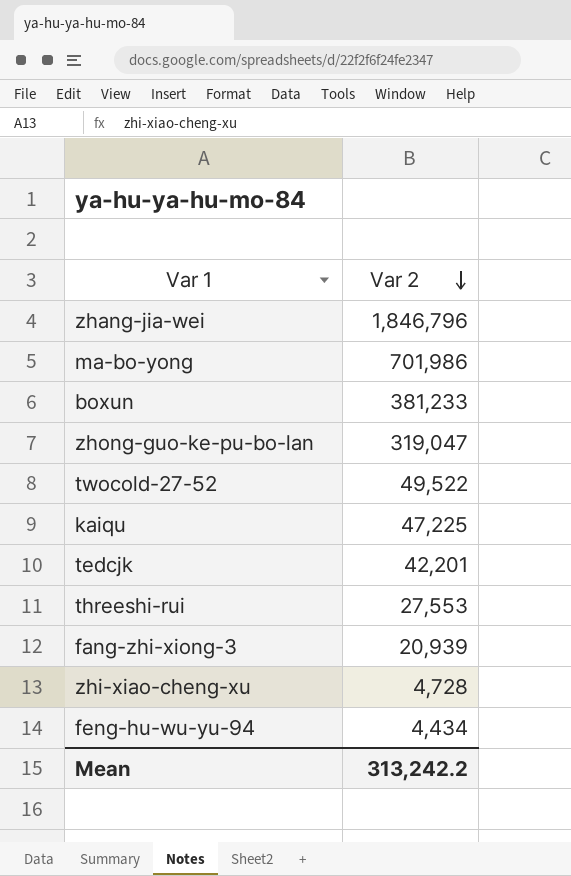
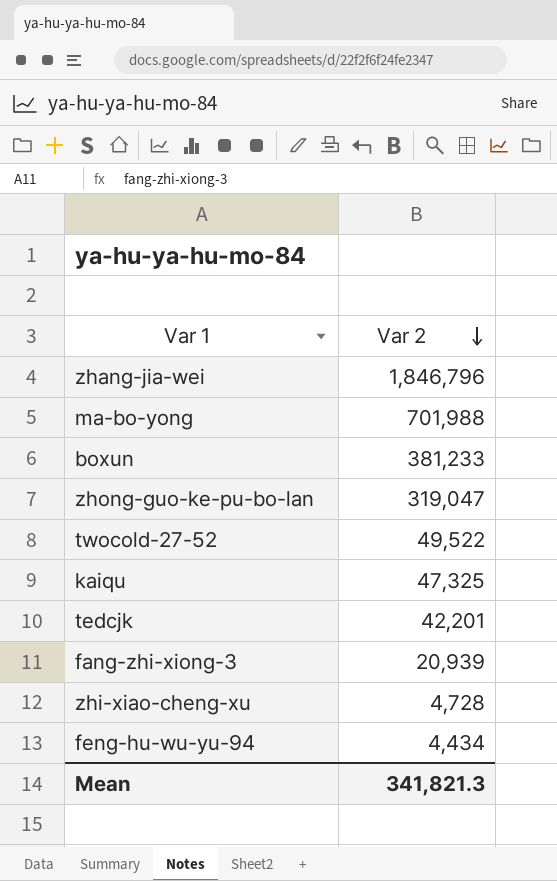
row threeshi-rui: 27,553 -> none
ma-bo-yong | Var 2: 701,986 -> 701,988
kaiqu | Var 2: 47,225 -> 47,325
Mean | Var 2: 313,242.2 -> 341,821.3

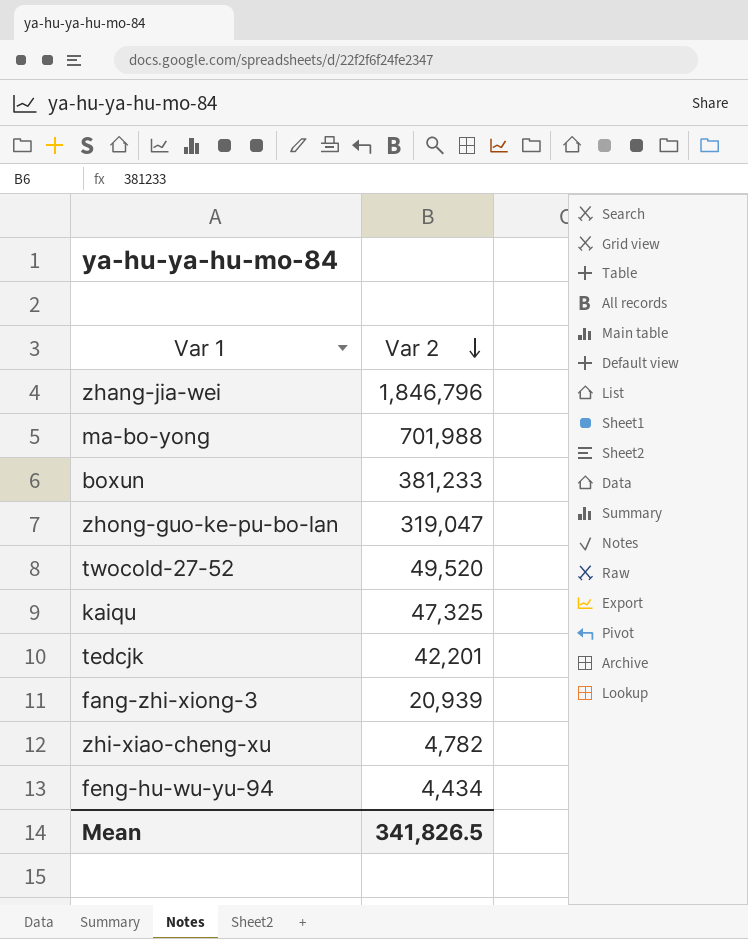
twocold-27-52 | Var 2: 49,522 -> 49,520
zhi-xiao-cheng-xu | Var 2: 4,728 -> 4,782
Mean | Var 2: 341,821.3 -> 341,826.5

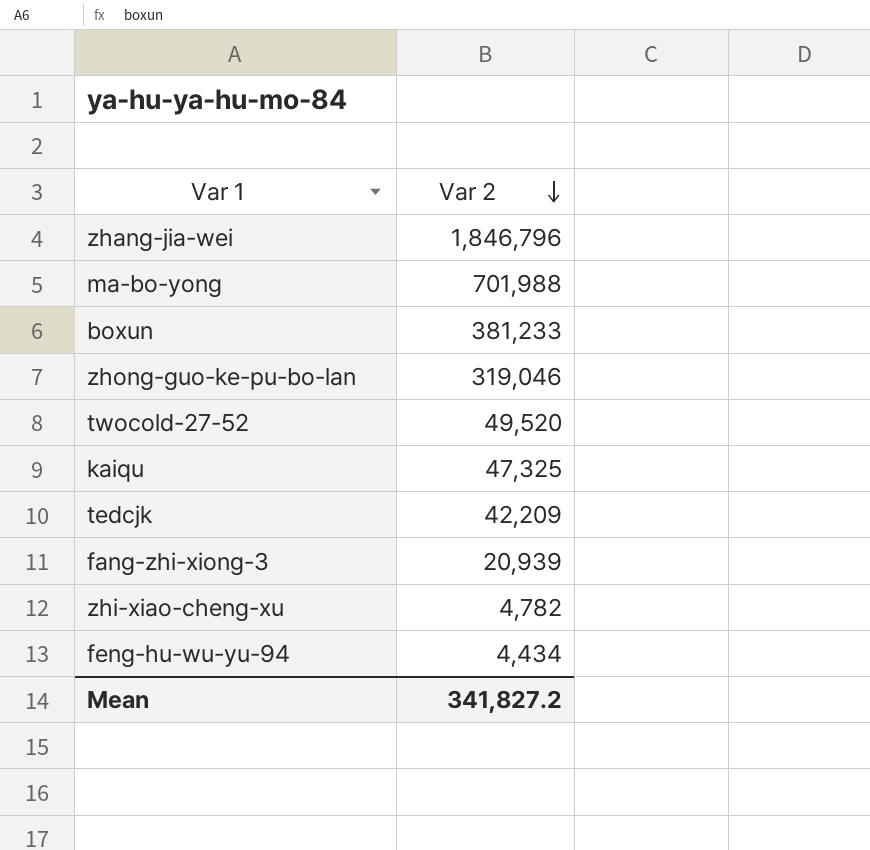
zhong-guo-ke-pu-bo-lan | Var 2: 319,047 -> 319,046
tedcjk | Var 2: 42,201 -> 42,209
Mean | Var 2: 341,826.5 -> 341,827.2

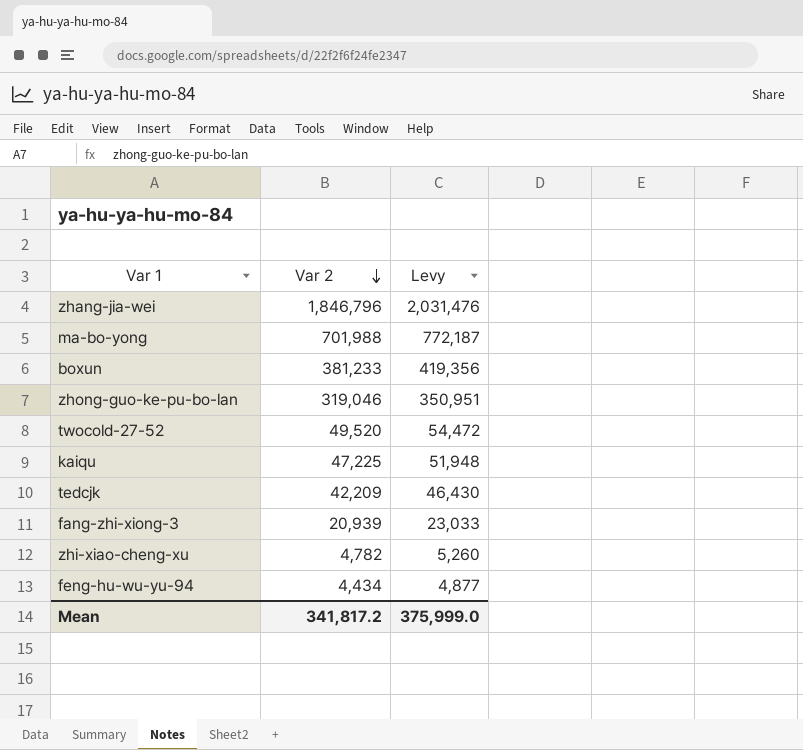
column Levy | formula: none -> [Var 2] * 1.1
kaiqu | Var 2: 47,325 -> 47,225
Mean | Var 2: 341,827.2 -> 341,817.2

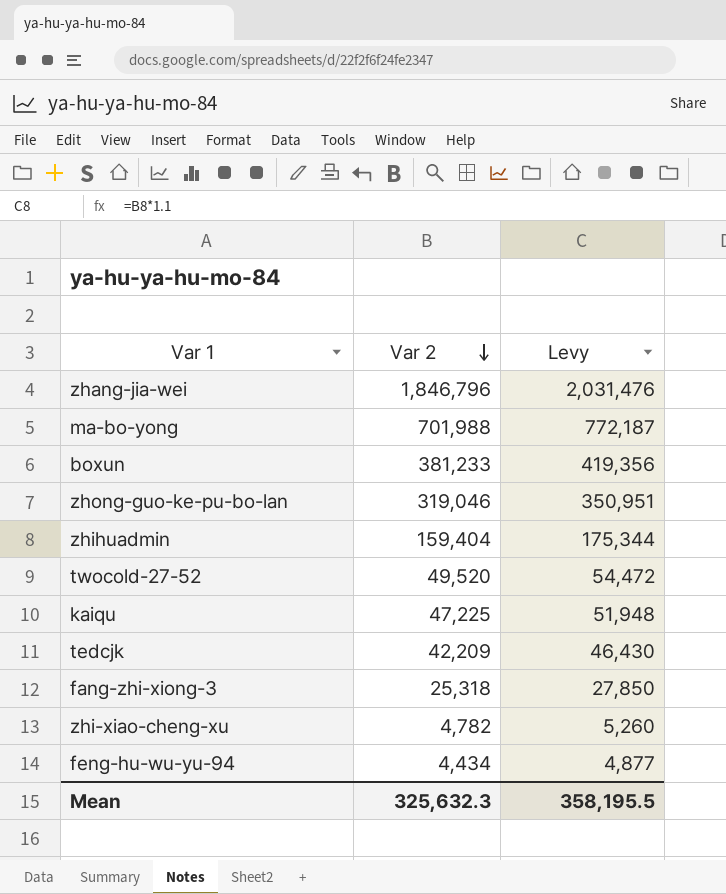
row zhihuadmin: none -> 159,404 | 175,344
fang-zhi-xiong-3 | Var 2: 20,939 -> 25,318
fang-zhi-xiong-3 | Levy: 23,033 -> 27,850
Mean | Var 2: 341,817.2 -> 325,632.3
Mean | Levy: 375,999.0 -> 358,195.5

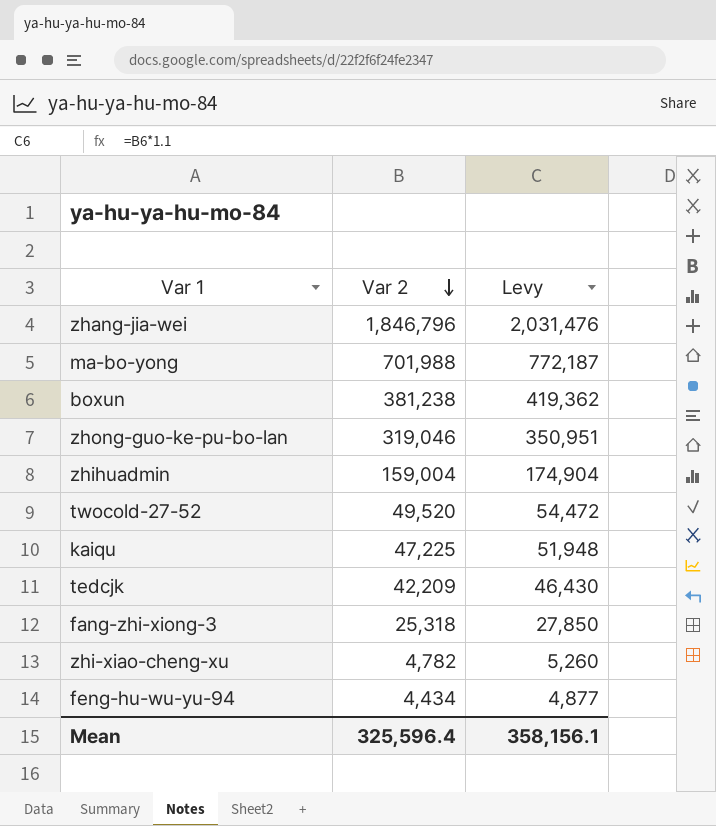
boxun | Var 2: 381,233 -> 381,238
boxun | Levy: 419,356 -> 419,362
zhihuadmin | Var 2: 159,404 -> 159,004
zhihuadmin | Levy: 175,344 -> 174,904
Mean | Var 2: 325,632.3 -> 325,596.4
Mean | Levy: 358,195.5 -> 358,156.1

